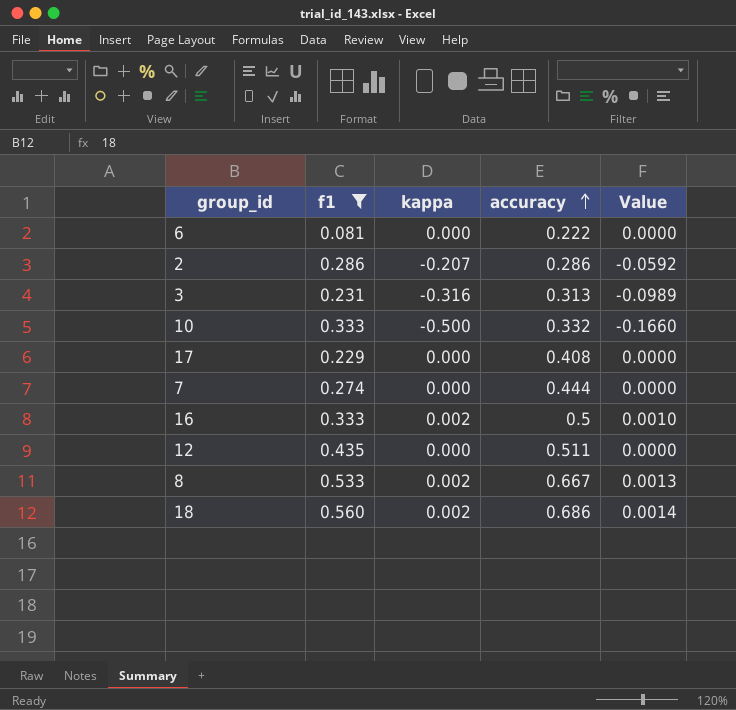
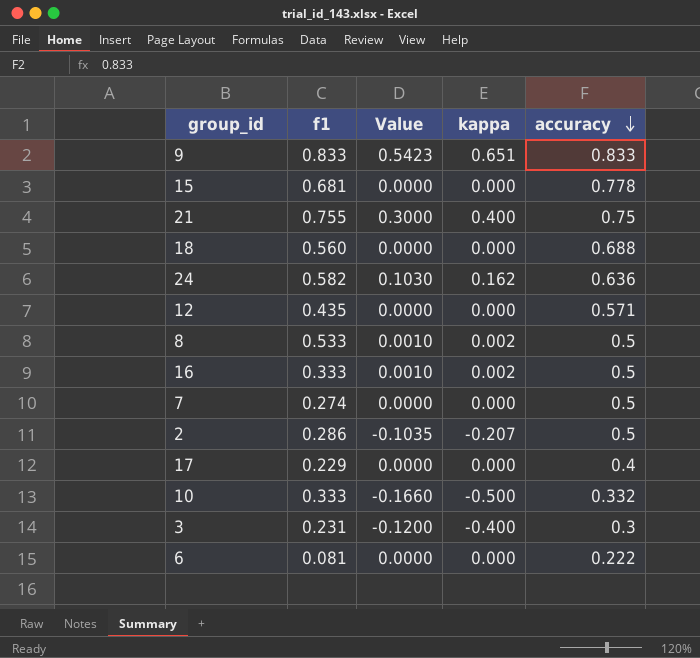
filter: f1 <= 0.560 -> none
row order: accuracy ascending -> accuracy descending
column Value | position: 5 -> 3
18 | Value: 0.0014 -> 0.0000
18 | kappa: 0.002 -> 0.000
18 | accuracy: 0.686 -> 0.688
12 | accuracy: 0.511 -> 0.571
8 | Value: 0.0013 -> 0.0010
8 | accuracy: 0.667 -> 0.5
7 | accuracy: 0.444 -> 0.5
2 | Value: -0.0592 -> -0.1035
2 | accuracy: 0.286 -> 0.5
17 | accuracy: 0.408 -> 0.4
3 | Value: -0.0989 -> -0.1200
3 | kappa: -0.316 -> -0.400
3 | accuracy: 0.313 -> 0.3

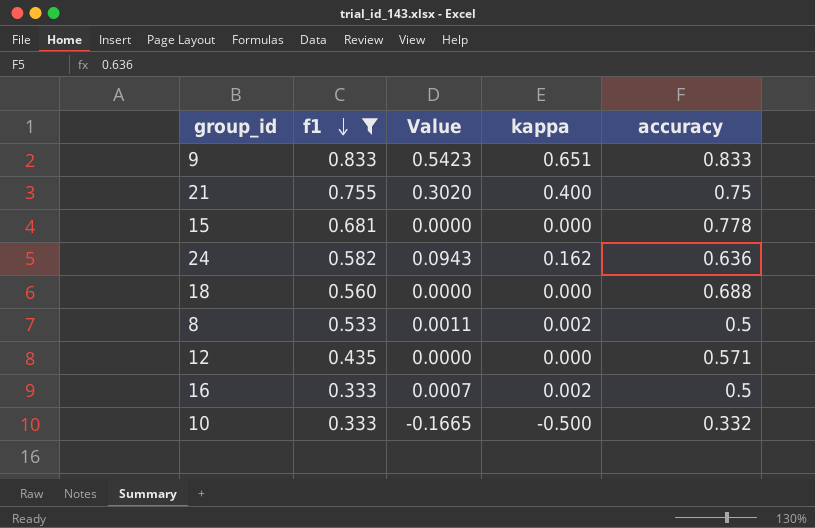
filter: none -> f1 >= 0.333
row order: accuracy descending -> f1 descending
column Value | formula: [kappa] * [accuracy] -> [f1] * [kappa]

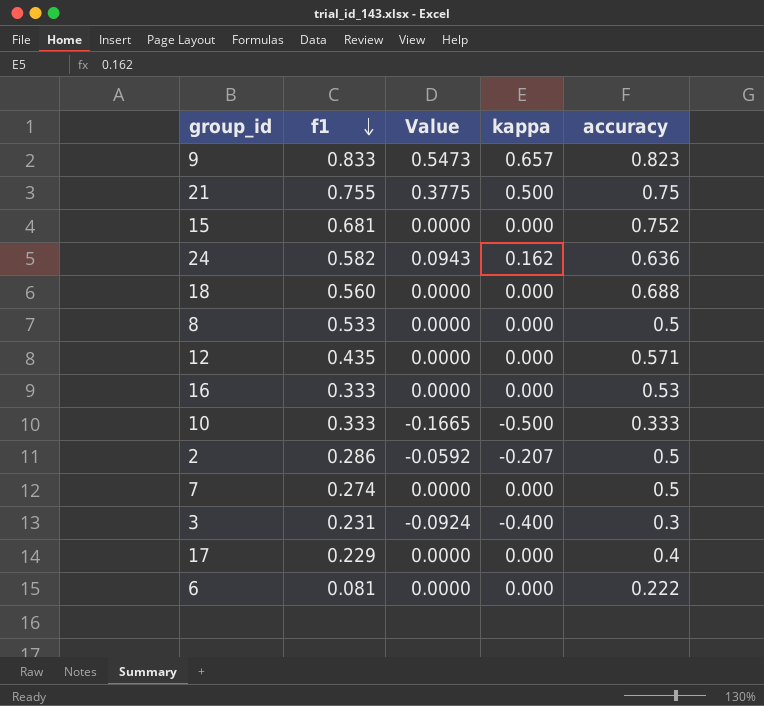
filter: f1 >= 0.333 -> none
9 | Value: 0.5423 -> 0.5473
9 | kappa: 0.651 -> 0.657
9 | accuracy: 0.833 -> 0.823
21 | Value: 0.3020 -> 0.3775
21 | kappa: 0.400 -> 0.500
15 | accuracy: 0.778 -> 0.752
8 | Value: 0.0011 -> 0.0000
8 | kappa: 0.002 -> 0.000
16 | Value: 0.0007 -> 0.0000
16 | kappa: 0.002 -> 0.000
16 | accuracy: 0.5 -> 0.53
10 | accuracy: 0.332 -> 0.333

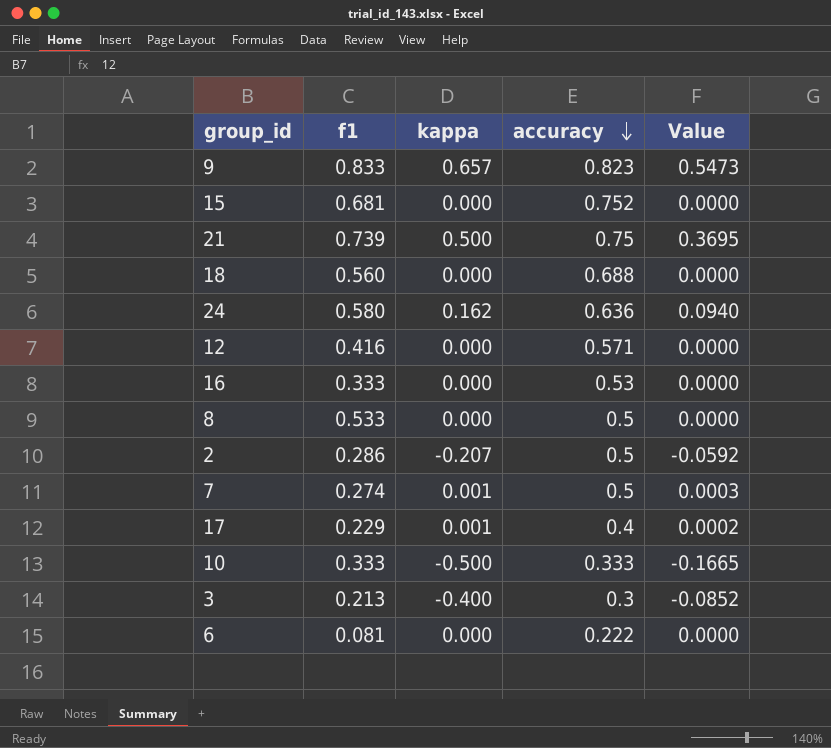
row order: f1 descending -> accuracy descending
column Value | position: 3 -> 5
21 | f1: 0.755 -> 0.739
21 | Value: 0.3775 -> 0.3695
24 | f1: 0.582 -> 0.580
24 | Value: 0.0943 -> 0.0940
12 | f1: 0.435 -> 0.416
7 | kappa: 0.000 -> 0.001
7 | Value: 0.0000 -> 0.0003
17 | kappa: 0.000 -> 0.001
17 | Value: 0.0000 -> 0.0002
3 | f1: 0.231 -> 0.213
3 | Value: -0.0924 -> -0.0852

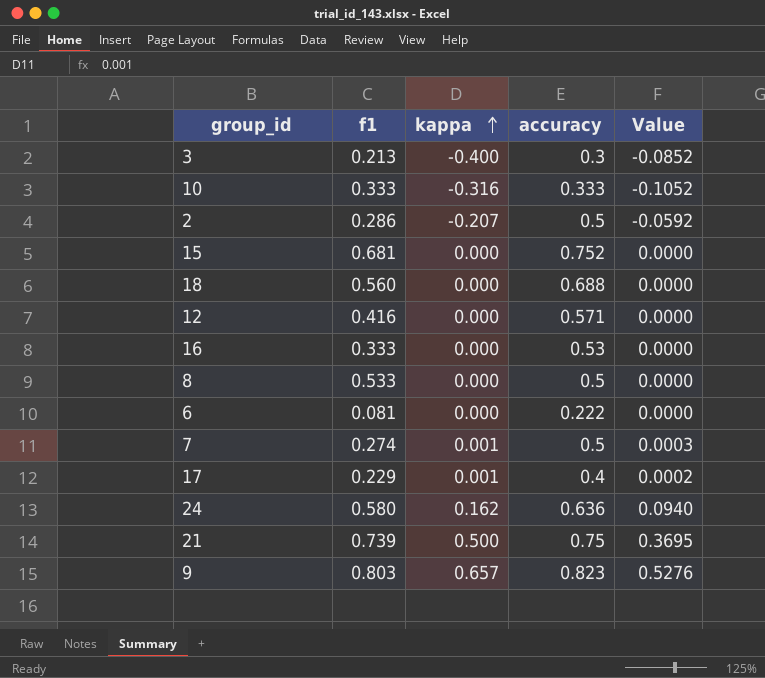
row order: accuracy descending -> kappa ascending
10 | kappa: -0.500 -> -0.316
10 | Value: -0.1665 -> -0.1052
9 | f1: 0.833 -> 0.803
9 | Value: 0.5473 -> 0.5276

